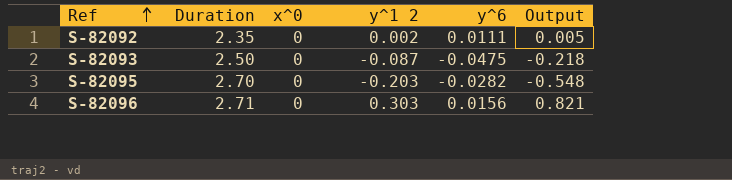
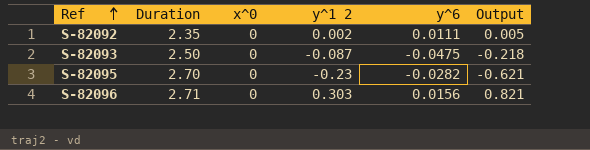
S-82095 | y^1 2: -0.203 -> -0.23
S-82095 | Output: -0.548 -> -0.621

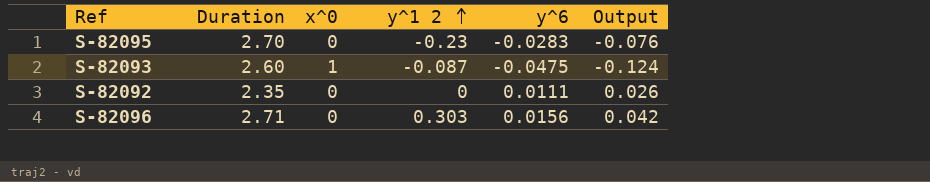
row order: Ref ascending -> y^1 2 ascending
column Output | formula: [Duration] * [y^1 2] -> [Duration] * [y^6]
S-82095 | y^6: -0.0282 -> -0.0283
S-82093 | Duration: 2.50 -> 2.60
S-82093 | x^0: 0 -> 1
S-82092 | y^1 2: 0.002 -> 0

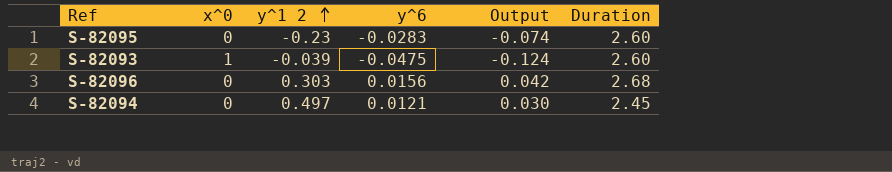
column Duration | position: 2 -> 6
row S-82092: 2.35 | 0 | 0 | 0.0111 | 0.026 -> none
S-82095 | Output: -0.076 -> -0.074
S-82095 | Duration: 2.70 -> 2.60
S-82093 | y^1 2: -0.087 -> -0.039
S-82096 | Duration: 2.71 -> 2.68
row S-82094: none -> 0 | 0.497 | 0.0121 | 0.030 | 2.45

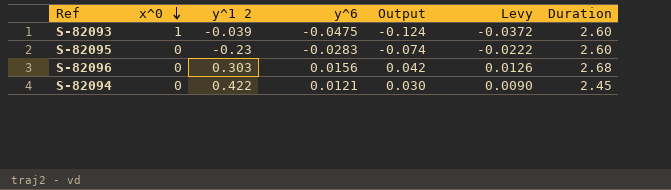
row order: y^1 2 ascending -> x^0 descending
column Levy | formula: none -> [Output] * 0.3
S-82094 | y^1 2: 0.497 -> 0.422

